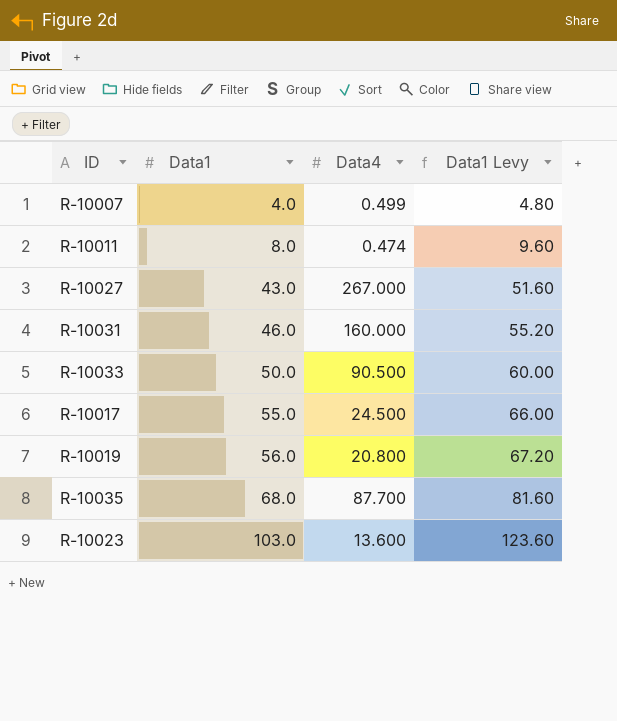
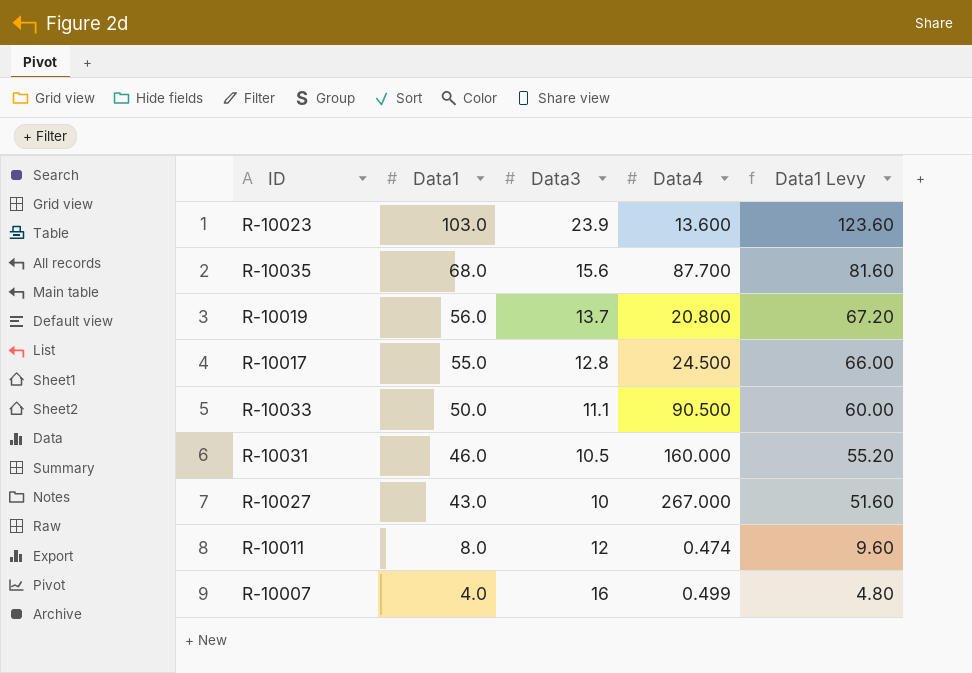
row order: Data1 ascending -> Data1 descending
column Data3 | position: none -> 3

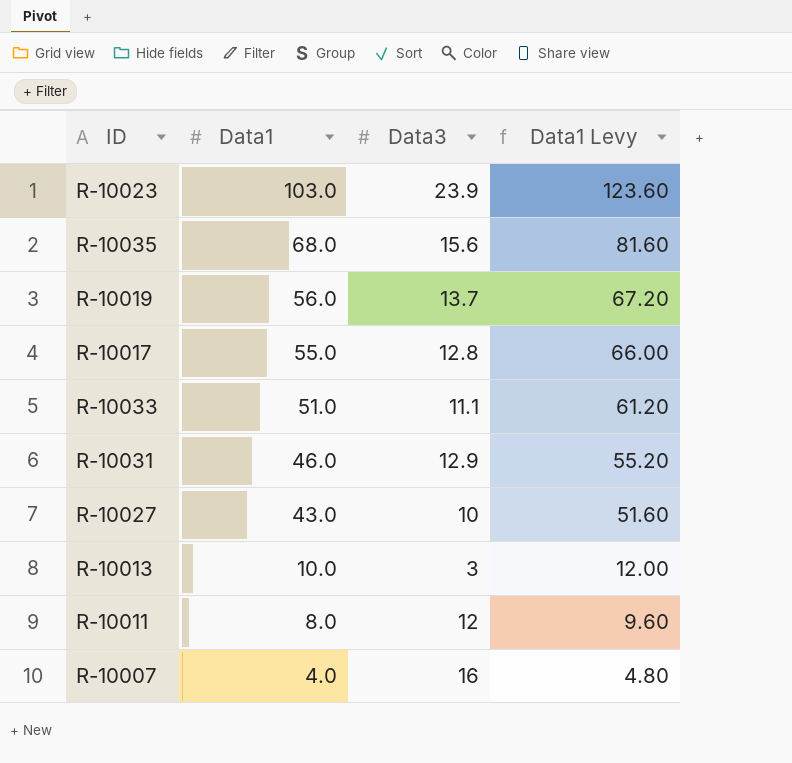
column Data4 | position: 4 -> none
R-10033 | Data1: 50.0 -> 51.0
R-10033 | Data1 Levy: 60.00 -> 61.20
R-10031 | Data3: 10.5 -> 12.9
row R-10013: none -> 10.0 | 3 | 12.00

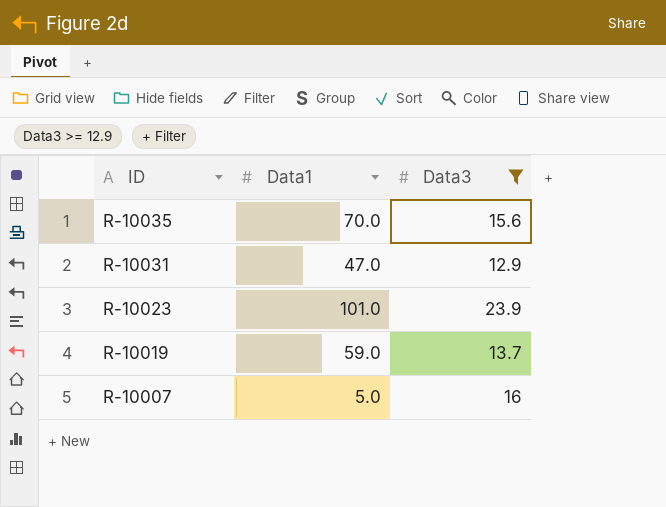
filter: none -> Data3 >= 12.9
row order: Data1 descending -> ID descending
column Data1 Levy | formula: [Data1] * 1.2 -> none
R-10035 | Data1: 68.0 -> 70.0
R-10031 | Data1: 46.0 -> 47.0
R-10023 | Data1: 103.0 -> 101.0
R-10019 | Data1: 56.0 -> 59.0
R-10007 | Data1: 4.0 -> 5.0

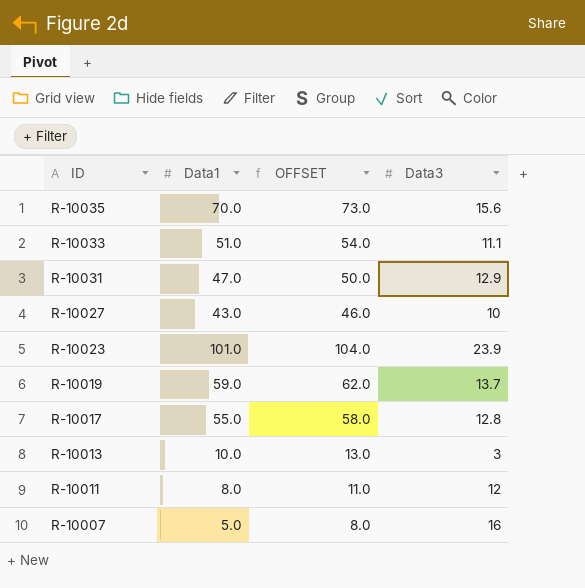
filter: Data3 >= 12.9 -> none
column OFFSET | formula: none -> [Data1] + 3

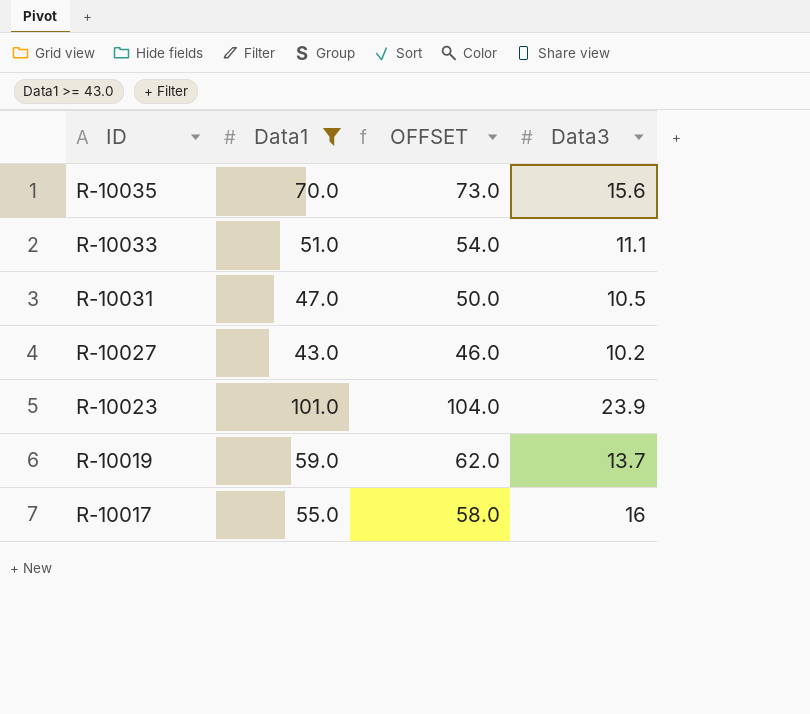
filter: none -> Data1 >= 43.0
R-10031 | Data3: 12.9 -> 10.5
R-10027 | Data3: 10 -> 10.2
R-10017 | Data3: 12.8 -> 16

